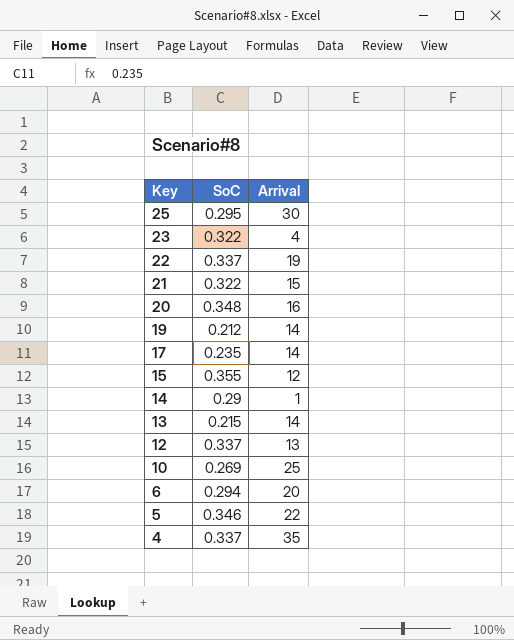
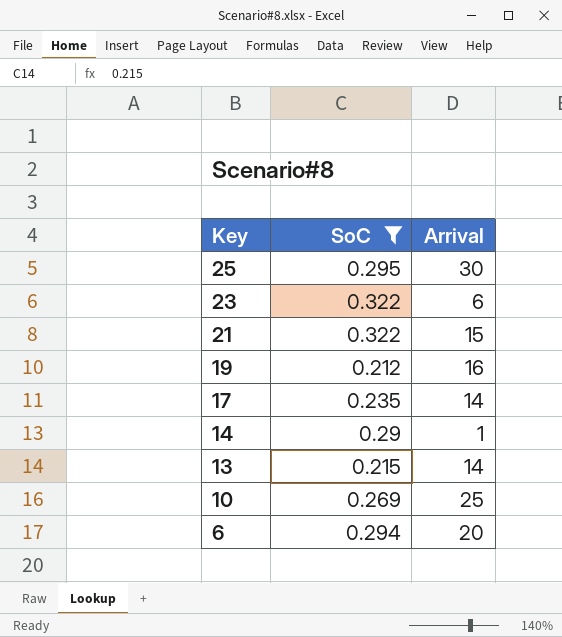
filter: none -> SoC <= 0.322
23 | Arrival: 4 -> 6
19 | Arrival: 14 -> 16

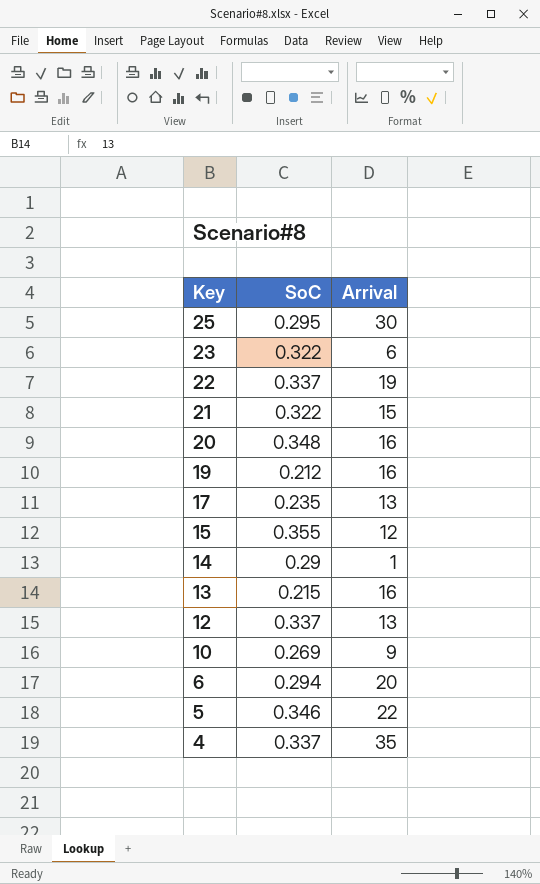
filter: SoC <= 0.322 -> none
17 | Arrival: 14 -> 13
13 | Arrival: 14 -> 16
10 | Arrival: 25 -> 9

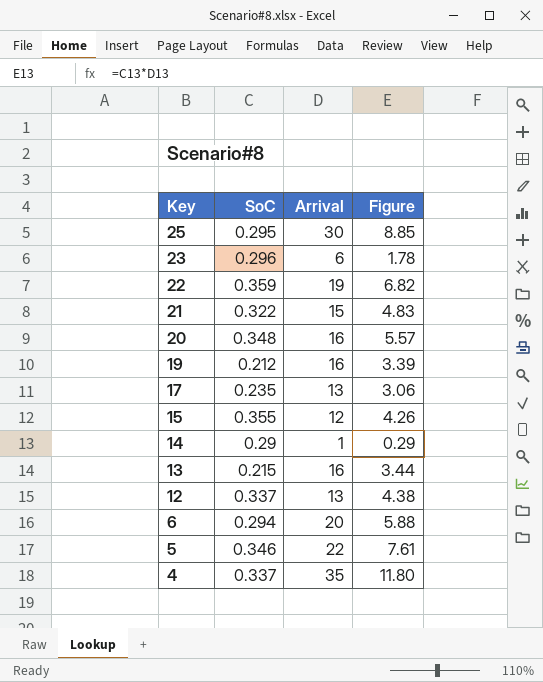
column Figure | formula: none -> [SoC] * [Arrival]
row 10: 0.269 | 9 -> none
23 | SoC: 0.322 -> 0.296
22 | SoC: 0.337 -> 0.359

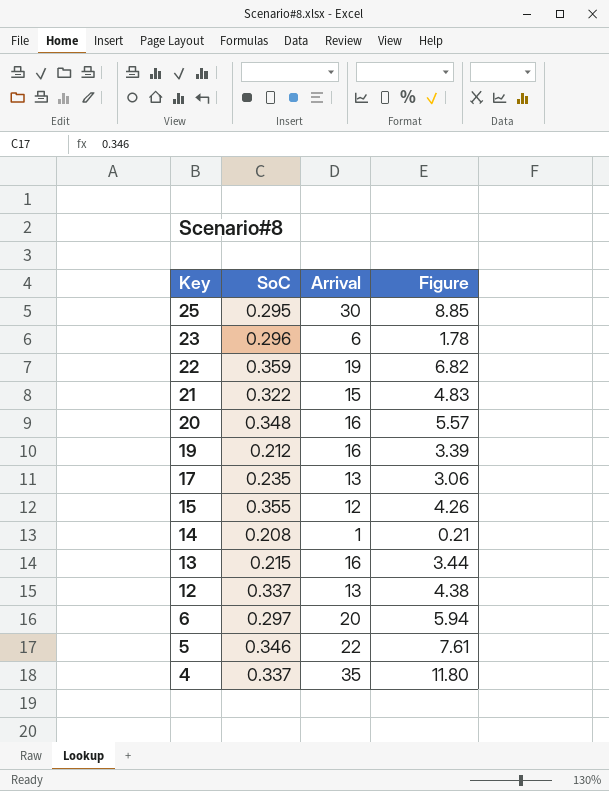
14 | SoC: 0.29 -> 0.208
14 | Figure: 0.29 -> 0.21
6 | SoC: 0.294 -> 0.297
6 | Figure: 5.88 -> 5.94

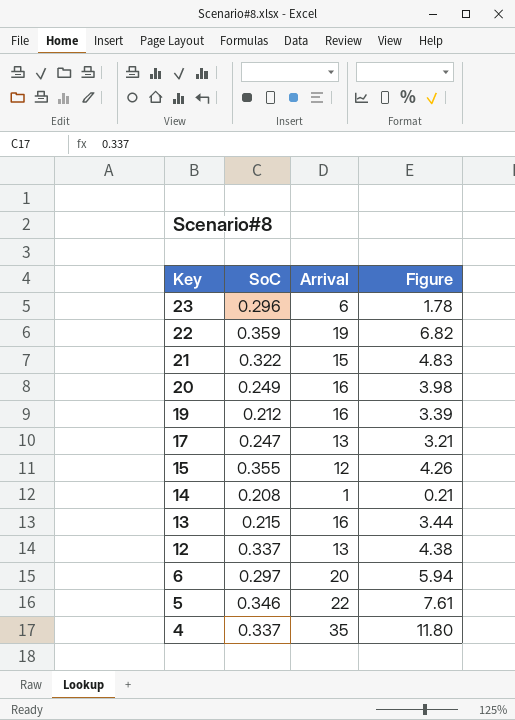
row 25: 0.295 | 30 | 8.85 -> none
20 | SoC: 0.348 -> 0.249
20 | Figure: 5.57 -> 3.98
17 | SoC: 0.235 -> 0.247
17 | Figure: 3.06 -> 3.21

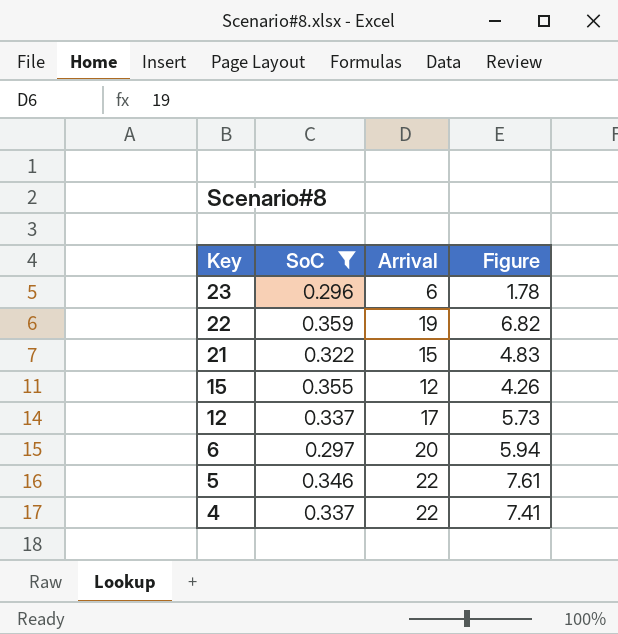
filter: none -> SoC >= 0.296
12 | Arrival: 13 -> 17
12 | Figure: 4.38 -> 5.73
4 | Arrival: 35 -> 22
4 | Figure: 11.80 -> 7.41

